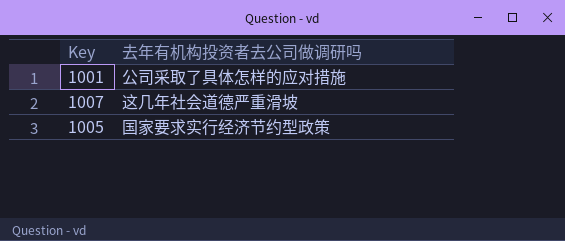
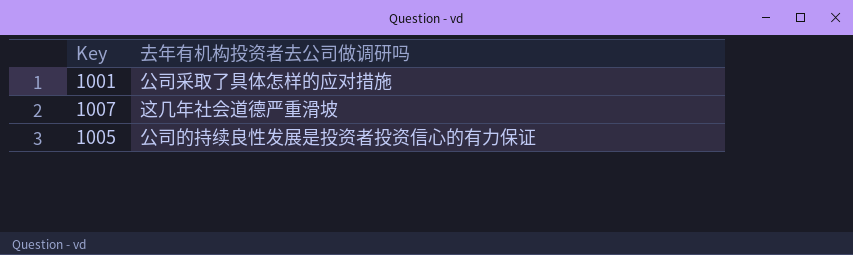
1005 | 去年有机构投资者去公司做调研吗: 国家要求实行经济节约型政策 -> 公司的持续良性发展是投资者投资信心的有力保证

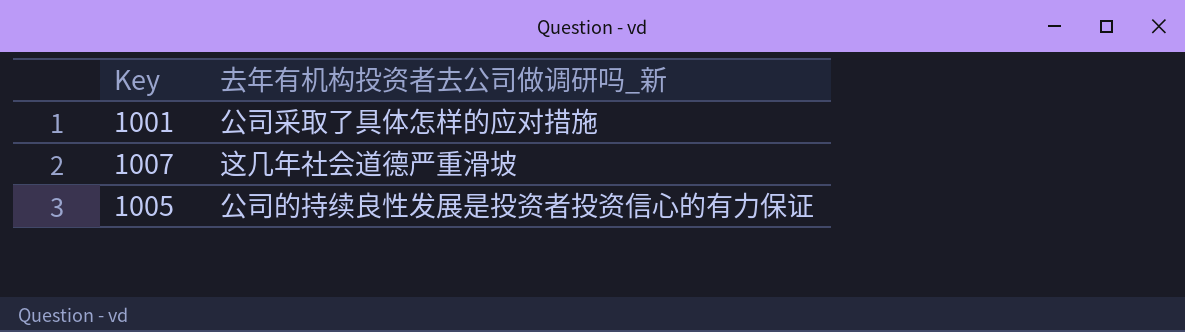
column name: 去年有机构投资者去公司做调研吗 -> 去年有机构投资者去公司做调研吗_新

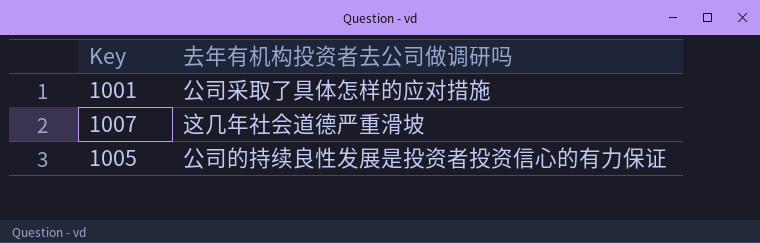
column name: 去年有机构投资者去公司做调研吗_新 -> 去年有机构投资者去公司做调研吗

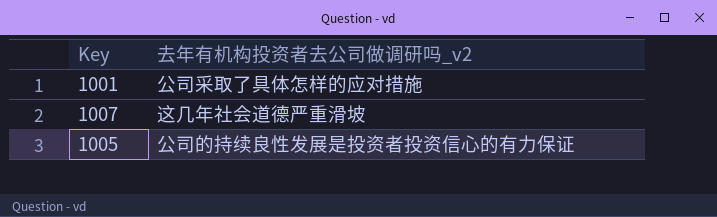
column name: 去年有机构投资者去公司做调研吗 -> 去年有机构投资者去公司做调研吗_v2

